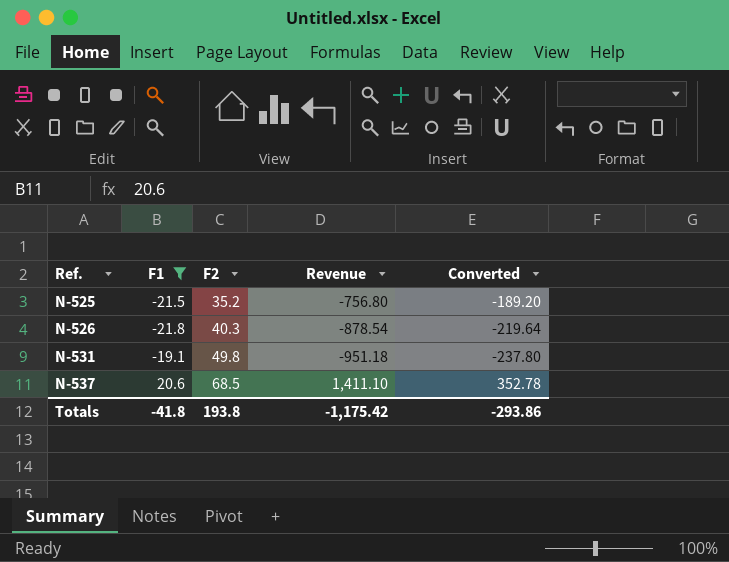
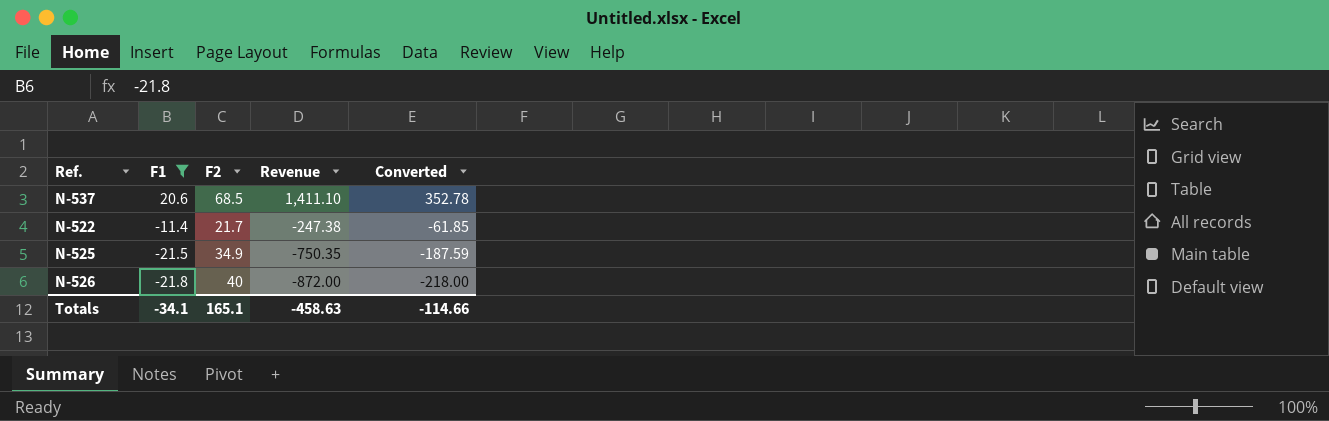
row order: Ref. ascending -> F1 descending
row N-531: -19.1 | 49.8 | -951.18 | -237.80 -> none
row N-522: none -> -11.4 | 21.7 | -247.38 | -61.85
N-525 | F2: 35.2 -> 34.9
N-525 | Revenue: -756.80 -> -750.35
N-525 | Converted: -189.20 -> -187.59
N-526 | F2: 40.3 -> 40
N-526 | Revenue: -878.54 -> -872.00
N-526 | Converted: -219.64 -> -218.00
Totals | F1: -41.8 -> -34.1
Totals | F2: 193.8 -> 165.1
Totals | Revenue: -1,175.42 -> -458.63
Totals | Converted: -293.86 -> -114.66

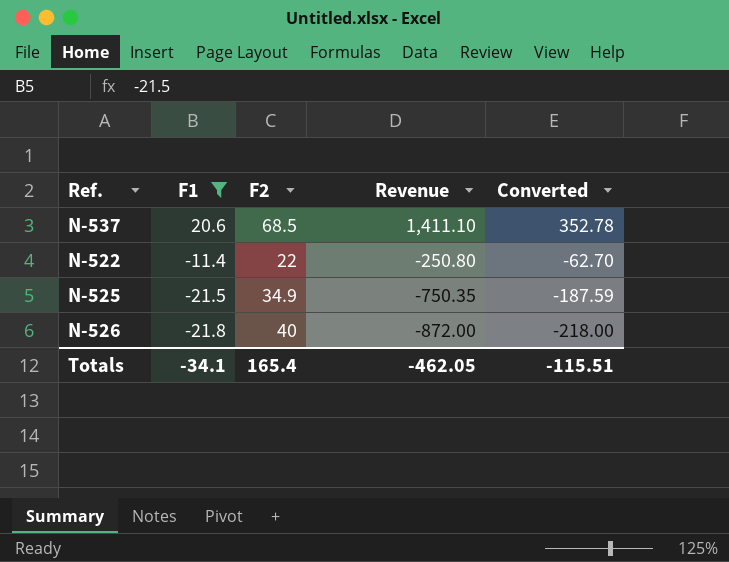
N-522 | F2: 21.7 -> 22
N-522 | Revenue: -247.38 -> -250.80
N-522 | Converted: -61.85 -> -62.70
Totals | F2: 165.1 -> 165.4
Totals | Revenue: -458.63 -> -462.05
Totals | Converted: -114.66 -> -115.51

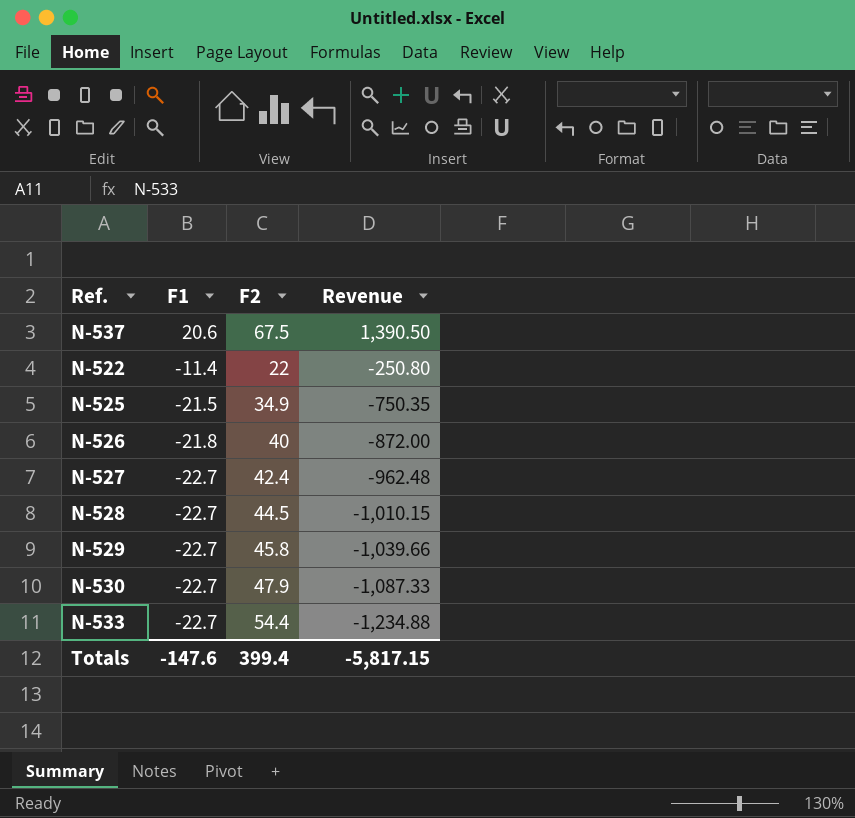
filter: F1 != -22.7 -> none
column Converted | formula: [Revenue] * 0.25 -> none
N-537 | F2: 68.5 -> 67.5
N-537 | Revenue: 1,411.10 -> 1,390.50
Totals | F1: -34.1 -> -147.6
Totals | F2: 165.4 -> 399.4
Totals | Revenue: -462.05 -> -5,817.15

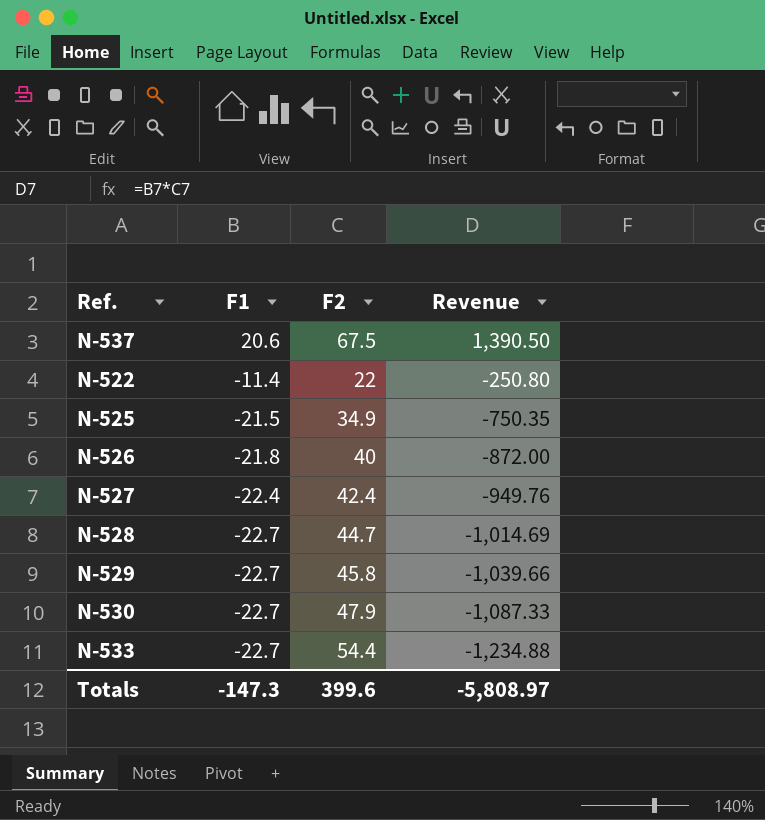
N-527 | F1: -22.7 -> -22.4
N-527 | Revenue: -962.48 -> -949.76
N-528 | F2: 44.5 -> 44.7
N-528 | Revenue: -1,010.15 -> -1,014.69
Totals | F1: -147.6 -> -147.3
Totals | F2: 399.4 -> 399.6
Totals | Revenue: -5,817.15 -> -5,808.97

